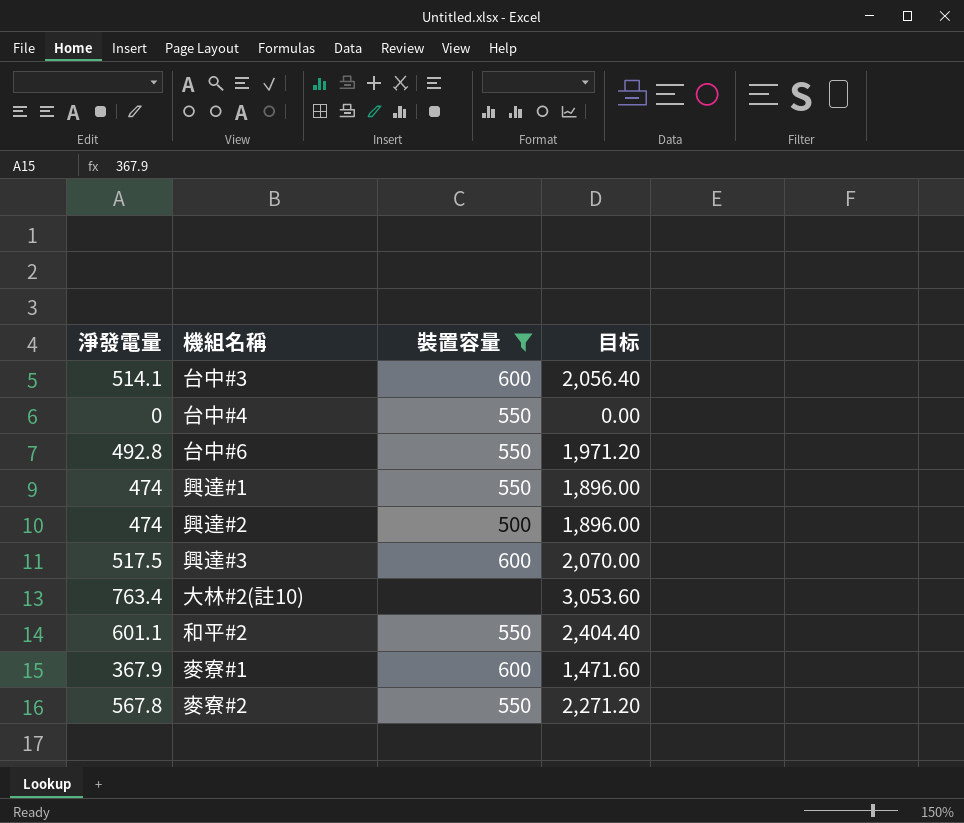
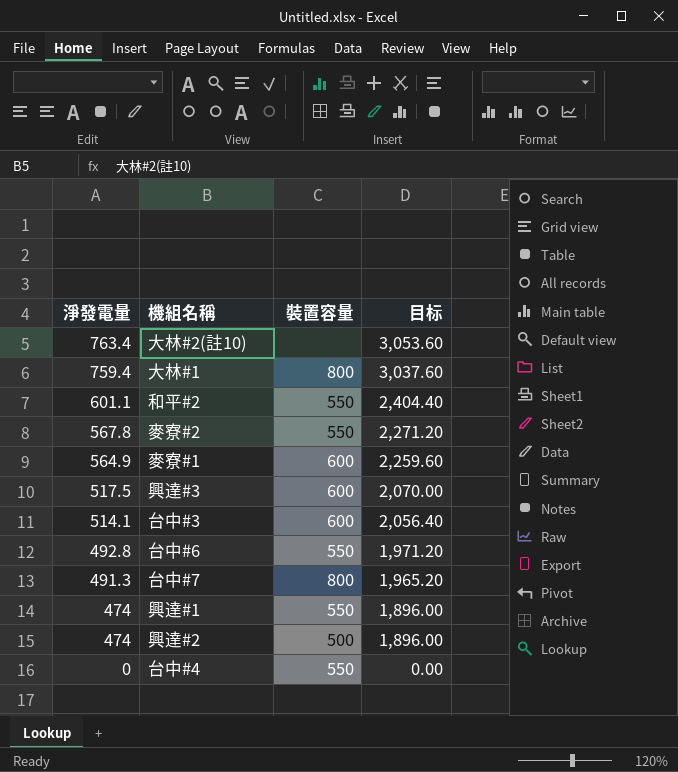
filter: 裝置容量 != 800 -> none
row order: none -> 淨發電量 descending
麥寮#1 | 淨發電量: 367.9 -> 564.9
麥寮#1 | 目标: 1,471.60 -> 2,259.60

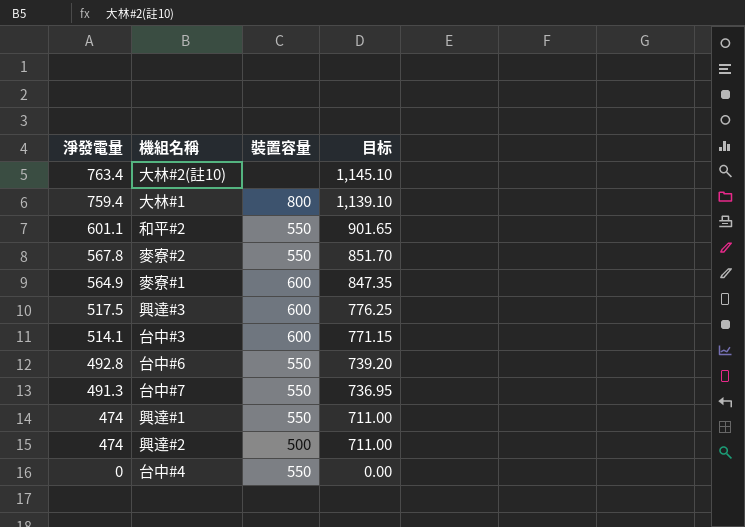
column 目标 | formula: [淨發電量] * 4 -> [淨發電量] * 1.5
台中#7 | 裝置容量: 800 -> 550

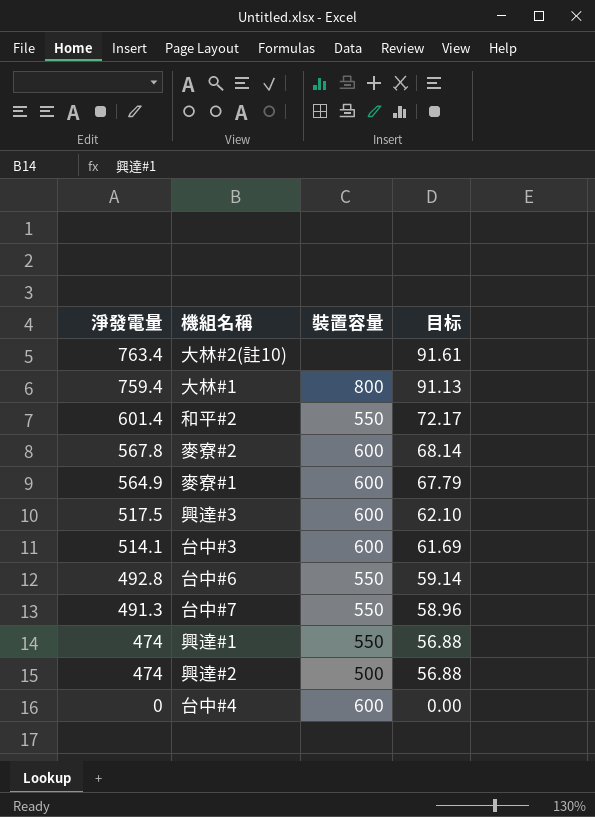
column 目标 | formula: [淨發電量] * 1.5 -> [淨發電量] * 0.12
和平#2 | 淨發電量: 601.1 -> 601.4
麥寮#2 | 裝置容量: 550 -> 600
台中#4 | 裝置容量: 550 -> 600

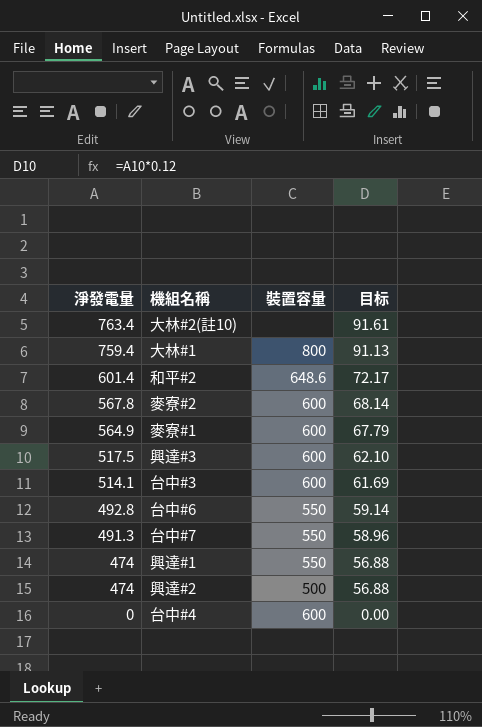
和平#2 | 裝置容量: 550 -> 648.6

